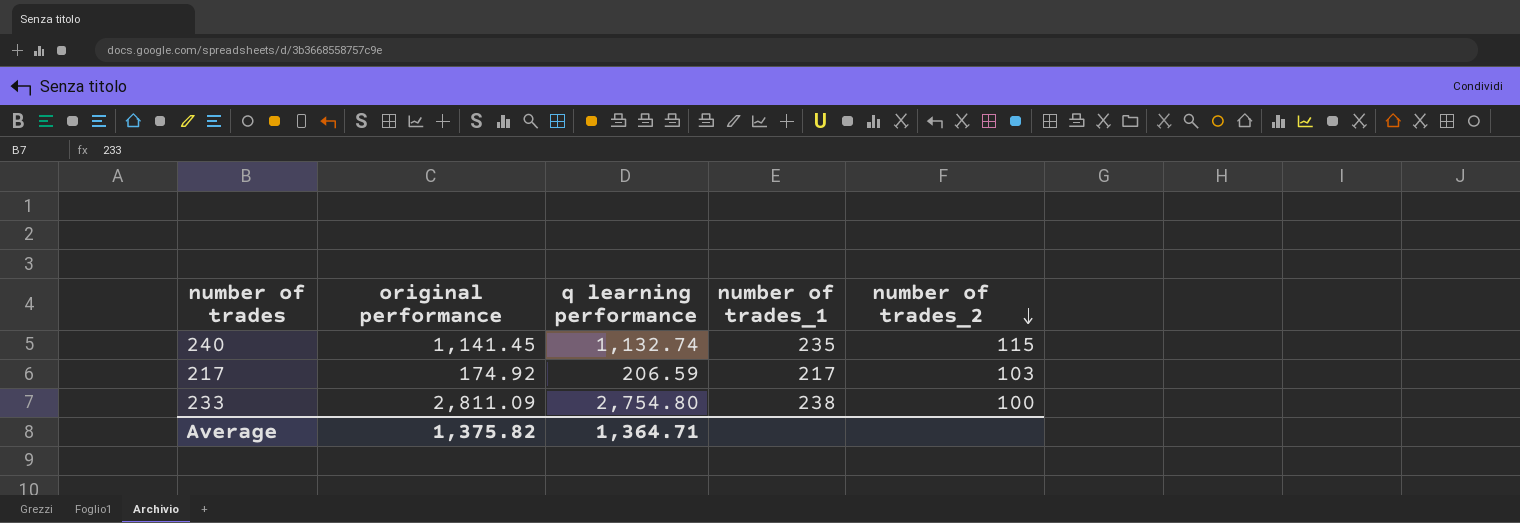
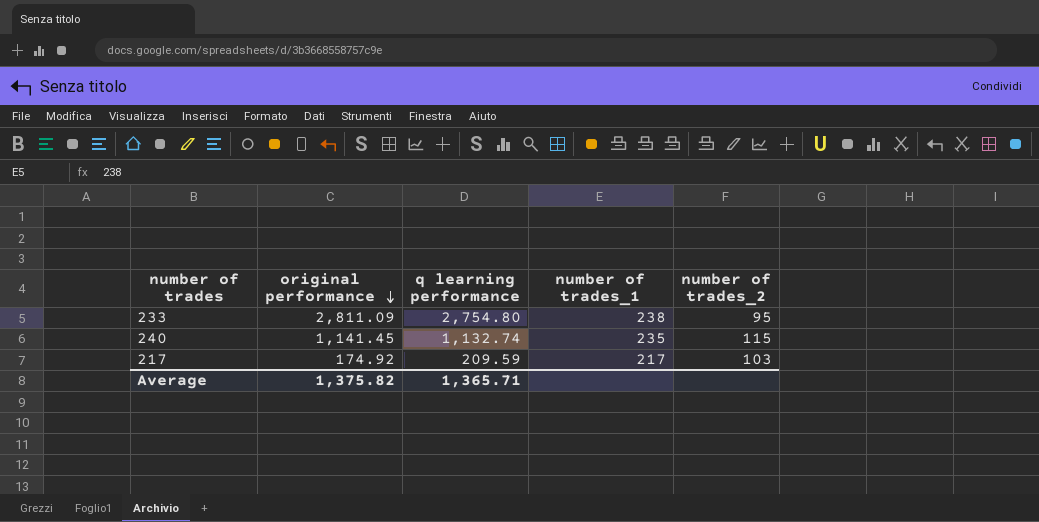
row order: number of trades_2 descending -> original performance descending
233 | number of trades_2: 100 -> 95
217 | q learning performance: 206.59 -> 209.59
Average | q learning performance: 1,364.71 -> 1,365.71

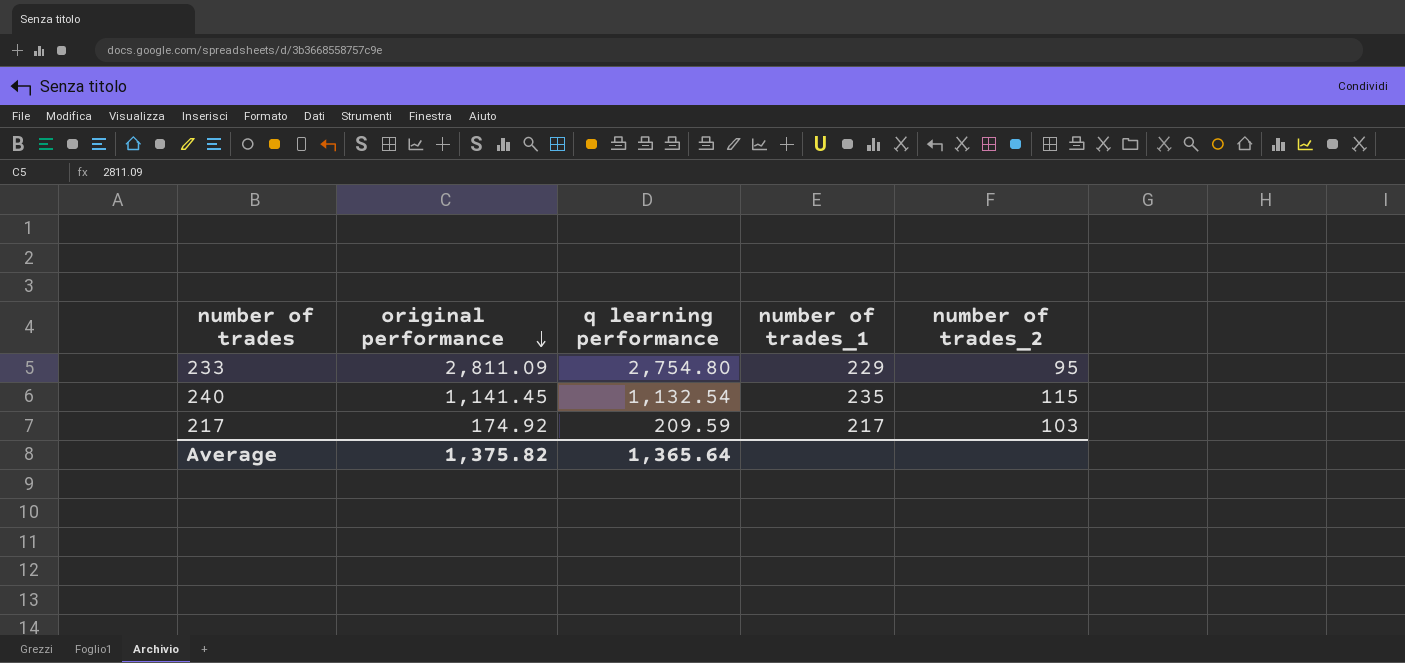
233 | number of trades_1: 238 -> 229
240 | q learning performance: 1,132.74 -> 1,132.54
Average | q learning performance: 1,365.71 -> 1,365.64

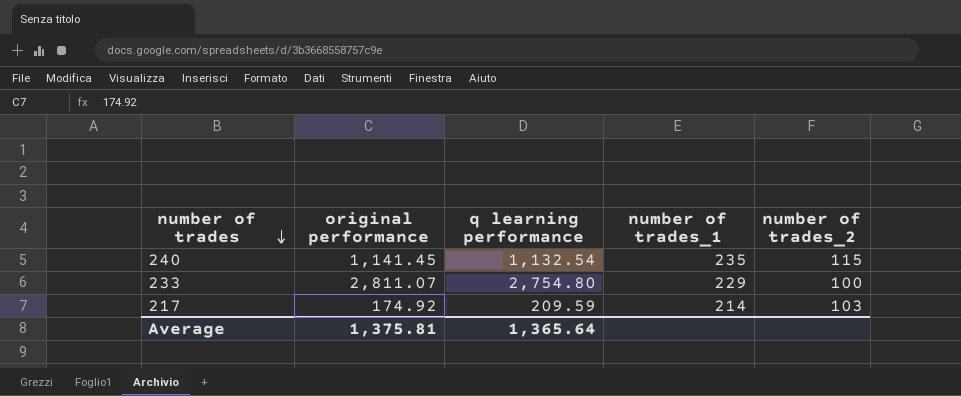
row order: original performance descending -> number of trades descending
233 | original performance: 2,811.09 -> 2,811.07
233 | number of trades_2: 95 -> 100
217 | number of trades_1: 217 -> 214
Average | original performance: 1,375.82 -> 1,375.81

